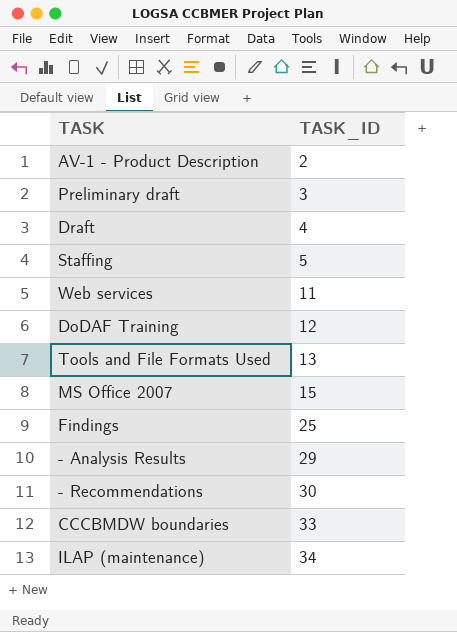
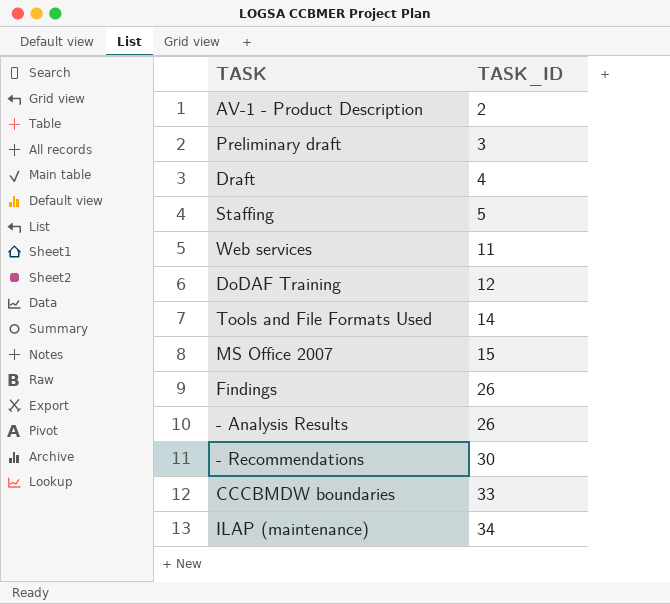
Tools and File Formats Used | TASK_ID: 13 -> 14
Findings | TASK_ID: 25 -> 26
- Analysis Results | TASK_ID: 29 -> 26

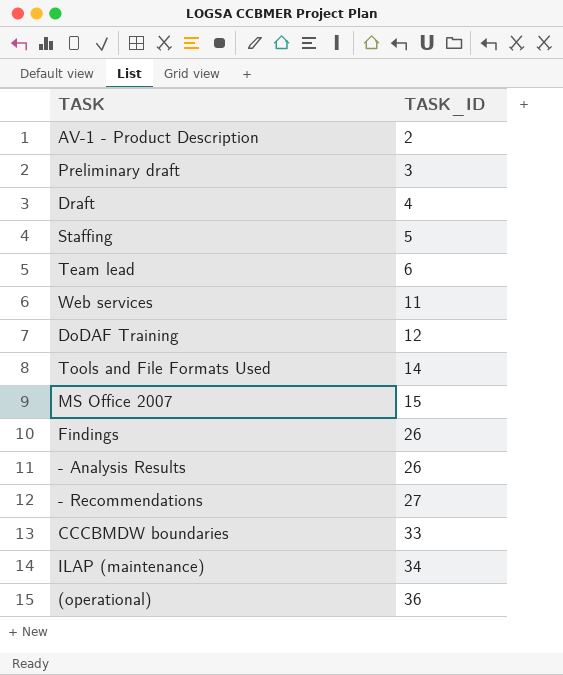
row Team lead: none -> 6
- Recommendations | TASK_ID: 30 -> 27
row (operational): none -> 36

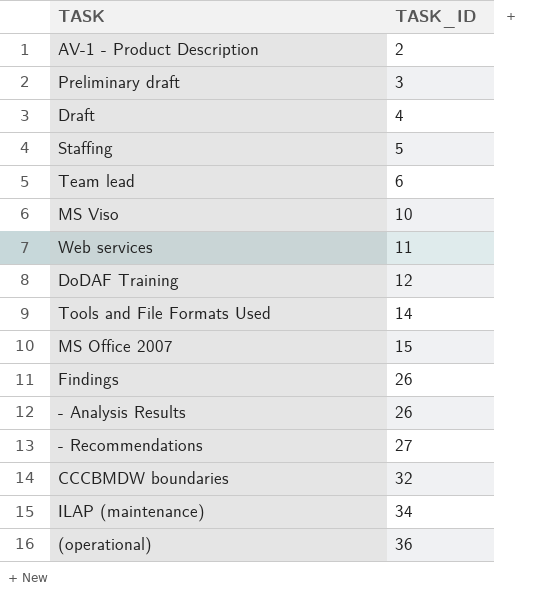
row MS Viso: none -> 10
CCCBMDW boundaries | TASK_ID: 33 -> 32

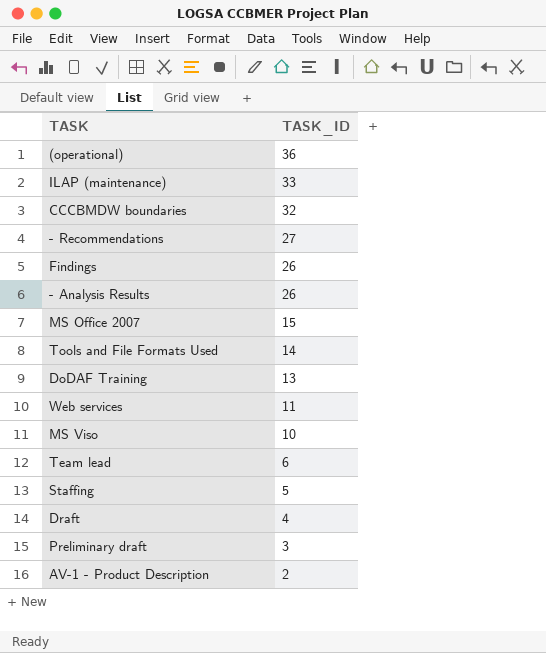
row order: TASK_ID ascending -> TASK_ID descending
ILAP (maintenance) | TASK_ID: 34 -> 33
DoDAF Training | TASK_ID: 12 -> 13

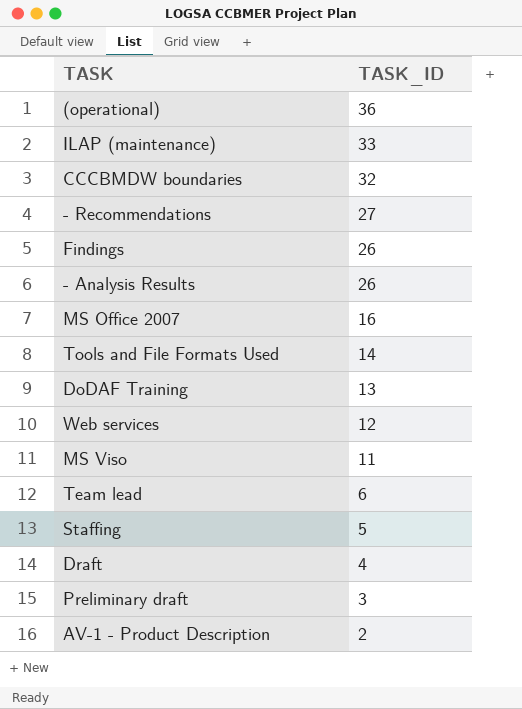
MS Office 2007 | TASK_ID: 15 -> 16
Web services | TASK_ID: 11 -> 12
MS Viso | TASK_ID: 10 -> 11

